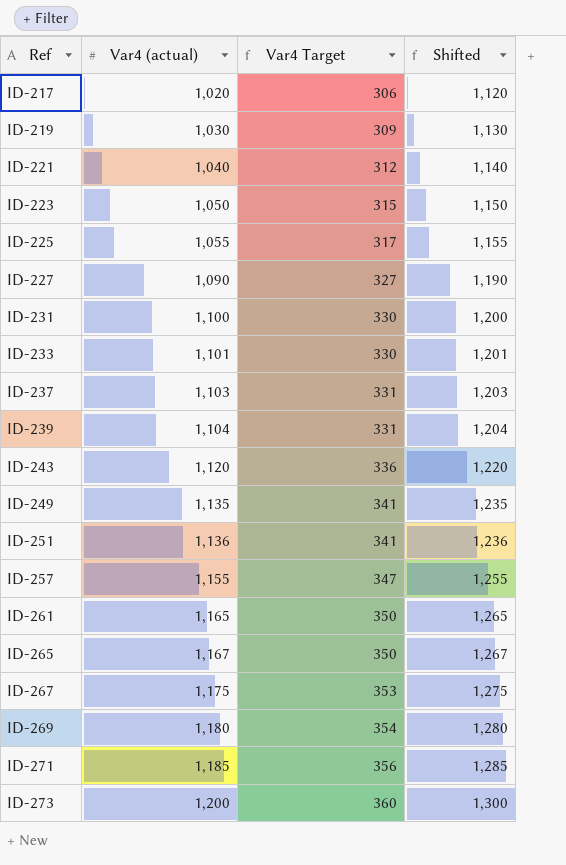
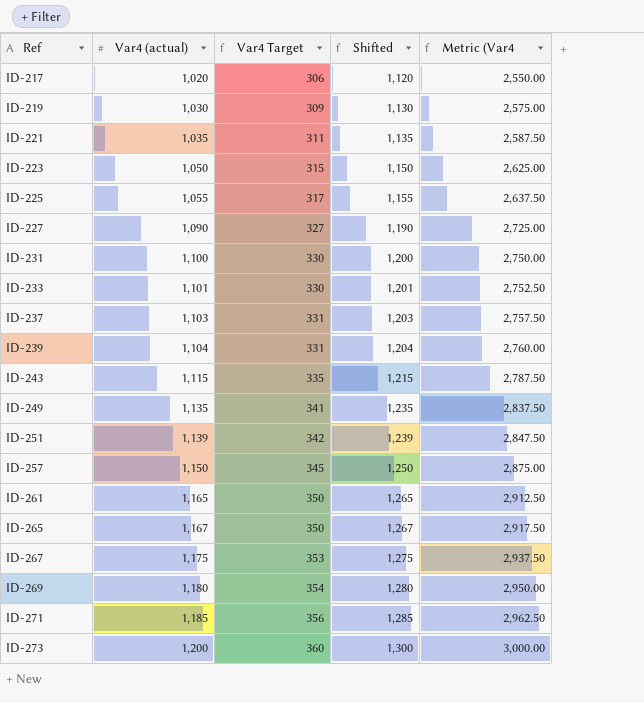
column Metric (Var4 | formula: none -> [Var4 (actual)] * 2.5
ID-221 | Var4 (actual): 1,040 -> 1,035
ID-221 | Var4 Target: 312 -> 311
ID-221 | Shifted: 1,140 -> 1,135
ID-243 | Var4 (actual): 1,120 -> 1,115
ID-243 | Var4 Target: 336 -> 335
ID-243 | Shifted: 1,220 -> 1,215
ID-251 | Var4 (actual): 1,136 -> 1,139
ID-251 | Var4 Target: 341 -> 342
ID-251 | Shifted: 1,236 -> 1,239
ID-257 | Var4 (actual): 1,155 -> 1,150
ID-257 | Var4 Target: 347 -> 345
ID-257 | Shifted: 1,255 -> 1,250

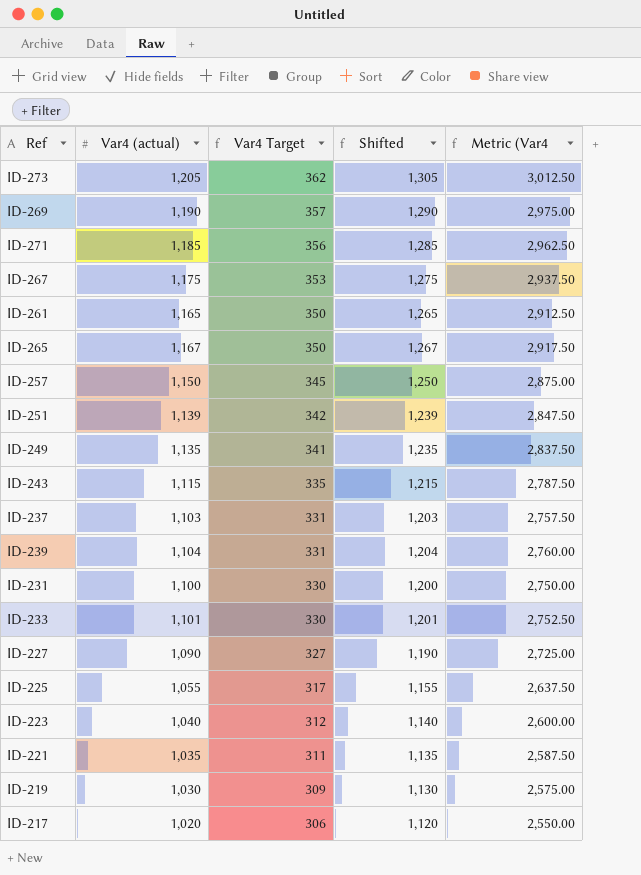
row order: Ref ascending -> Var4 Target descending
ID-273 | Var4 (actual): 1,200 -> 1,205
ID-273 | Var4 Target: 360 -> 362
ID-273 | Shifted: 1,300 -> 1,305
ID-273 | Metric (Var4: 3,000.00 -> 3,012.50
ID-269 | Var4 (actual): 1,180 -> 1,190
ID-269 | Var4 Target: 354 -> 357
ID-269 | Shifted: 1,280 -> 1,290
ID-269 | Metric (Var4: 2,950.00 -> 2,975.00
ID-223 | Var4 (actual): 1,050 -> 1,040
ID-223 | Var4 Target: 315 -> 312
ID-223 | Shifted: 1,150 -> 1,140
ID-223 | Metric (Var4: 2,625.00 -> 2,600.00

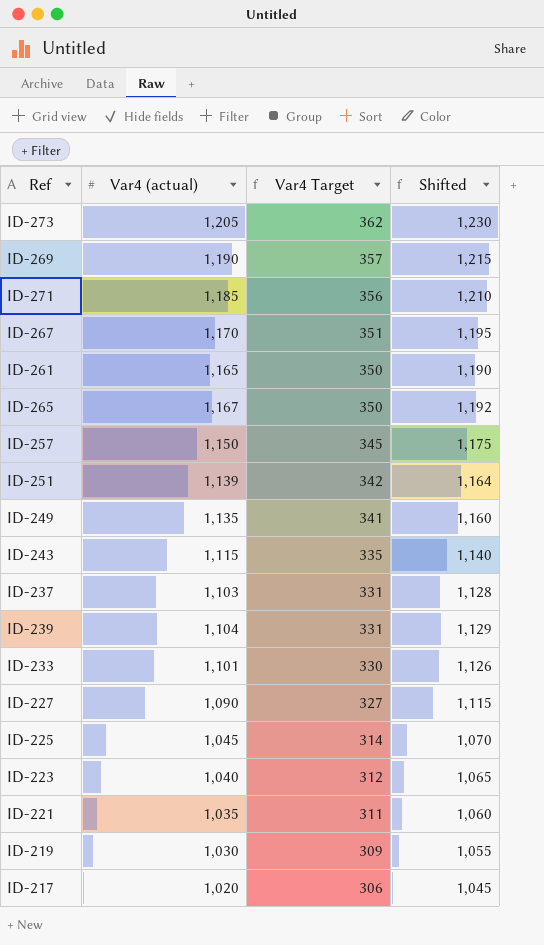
column Metric (Var4 | formula: [Var4 (actual)] * 2.5 -> none
column Shifted | formula: [Var4 (actual)] + 100 -> [Var4 (actual)] + 25
row ID-231: 1,100 | 330 | 1,200 | 2,750.00 -> none
ID-267 | Var4 (actual): 1,175 -> 1,170
ID-267 | Var4 Target: 353 -> 351
ID-225 | Var4 (actual): 1,055 -> 1,045
ID-225 | Var4 Target: 317 -> 314

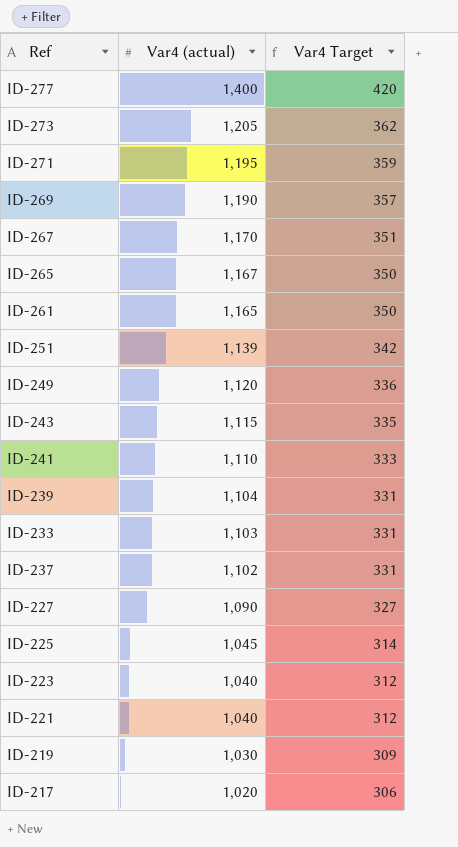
row order: Var4 Target descending -> Var4 (actual) descending
column Shifted | formula: [Var4 (actual)] + 25 -> none
row ID-257: 1,150 | 345 | 1,175 -> none
row ID-277: none -> 1,400 | 420
ID-271 | Var4 (actual): 1,185 -> 1,195
ID-271 | Var4 Target: 356 -> 359
ID-249 | Var4 (actual): 1,135 -> 1,120
ID-249 | Var4 Target: 341 -> 336
row ID-241: none -> 1,110 | 333
ID-233 | Var4 (actual): 1,101 -> 1,103
ID-233 | Var4 Target: 330 -> 331
ID-237 | Var4 (actual): 1,103 -> 1,102
ID-221 | Var4 (actual): 1,035 -> 1,040
ID-221 | Var4 Target: 311 -> 312

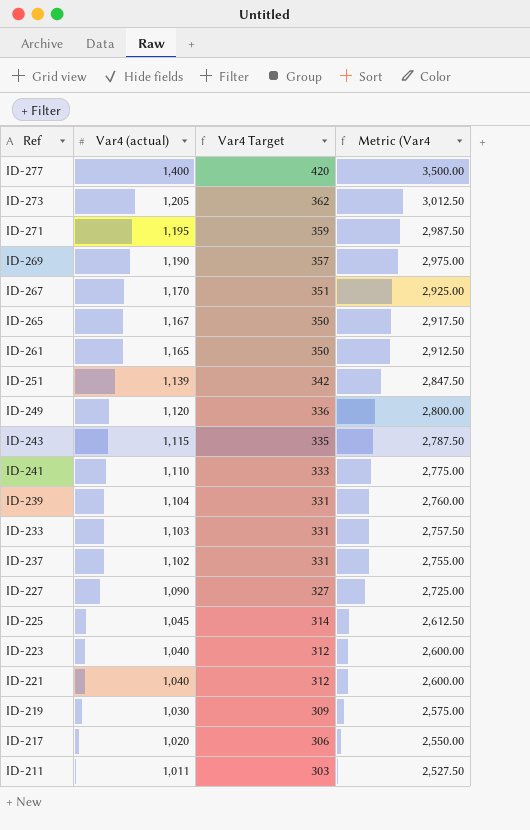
column Metric (Var4 | formula: none -> [Var4 (actual)] * 2.5
row ID-211: none -> 1,011 | 303 | 2,527.50

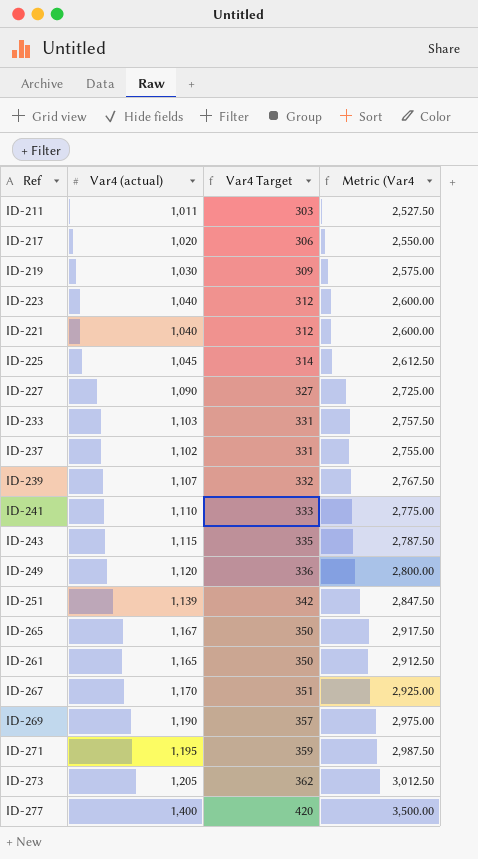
row order: Var4 (actual) descending -> Var4 Target ascending
ID-239 | Var4 (actual): 1,104 -> 1,107
ID-239 | Var4 Target: 331 -> 332
ID-239 | Metric (Var4: 2,760.00 -> 2,767.50

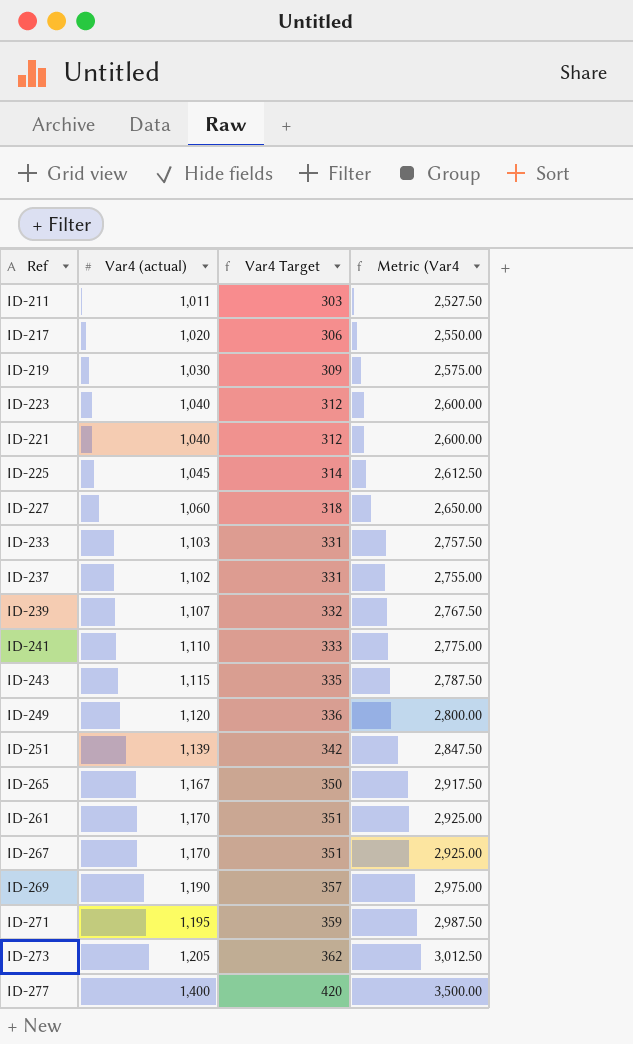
ID-227 | Var4 (actual): 1,090 -> 1,060
ID-227 | Var4 Target: 327 -> 318
ID-227 | Metric (Var4: 2,725.00 -> 2,650.00
ID-261 | Var4 (actual): 1,165 -> 1,170
ID-261 | Var4 Target: 350 -> 351
ID-261 | Metric (Var4: 2,912.50 -> 2,925.00

